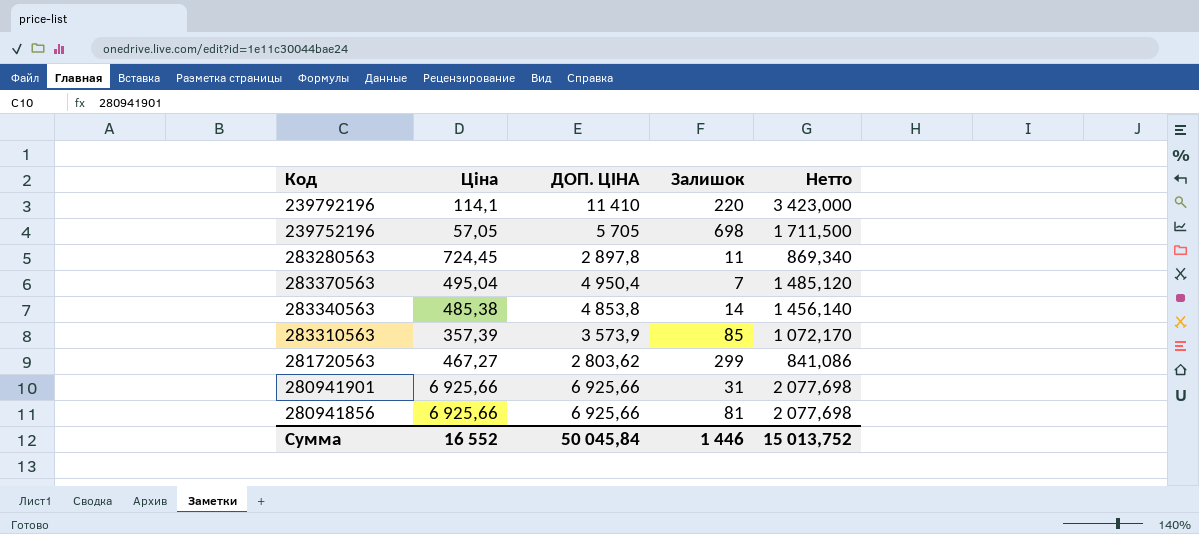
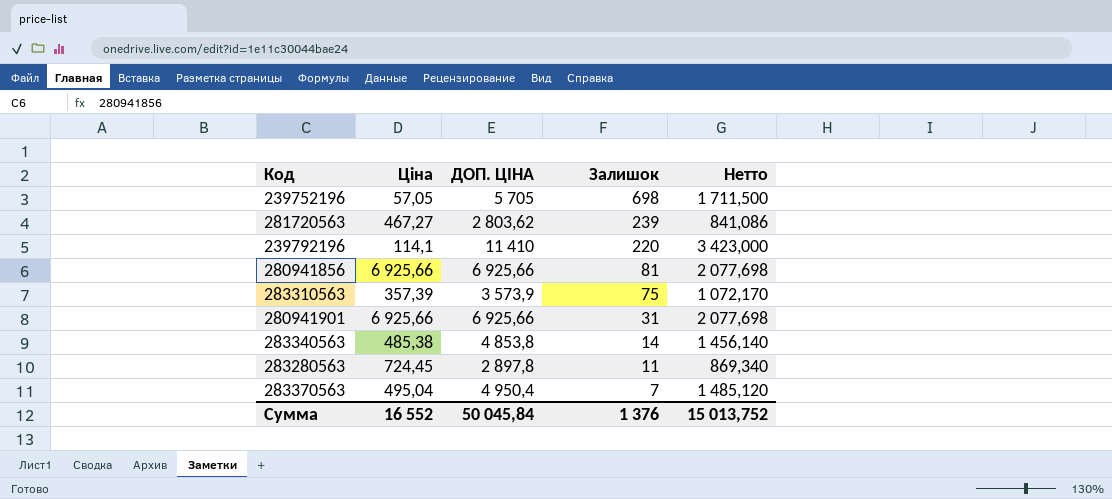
row order: none -> Залишок descending
281720563 | Залишок: 299 -> 239
283310563 | Залишок: 85 -> 75
Сумма | Залишок: 1 446 -> 1 376

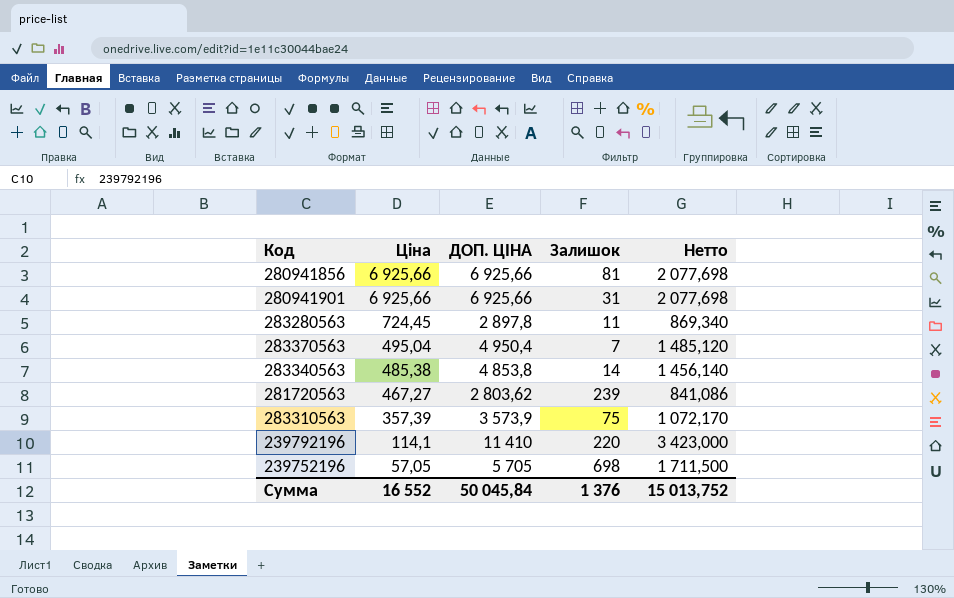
row order: Залишок descending -> Ціна descending

